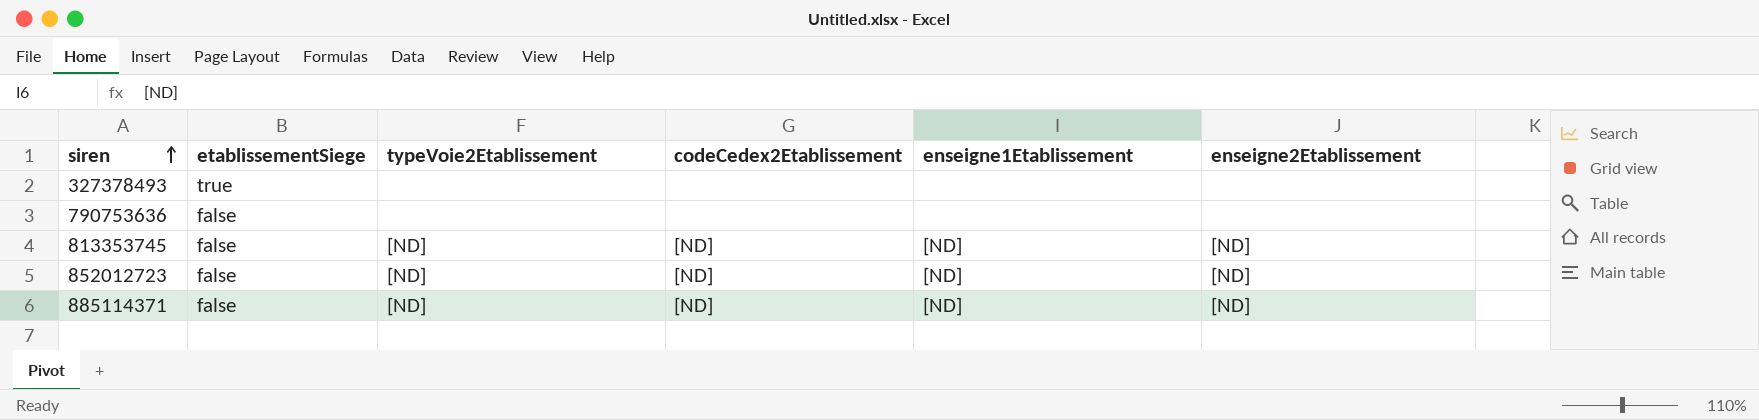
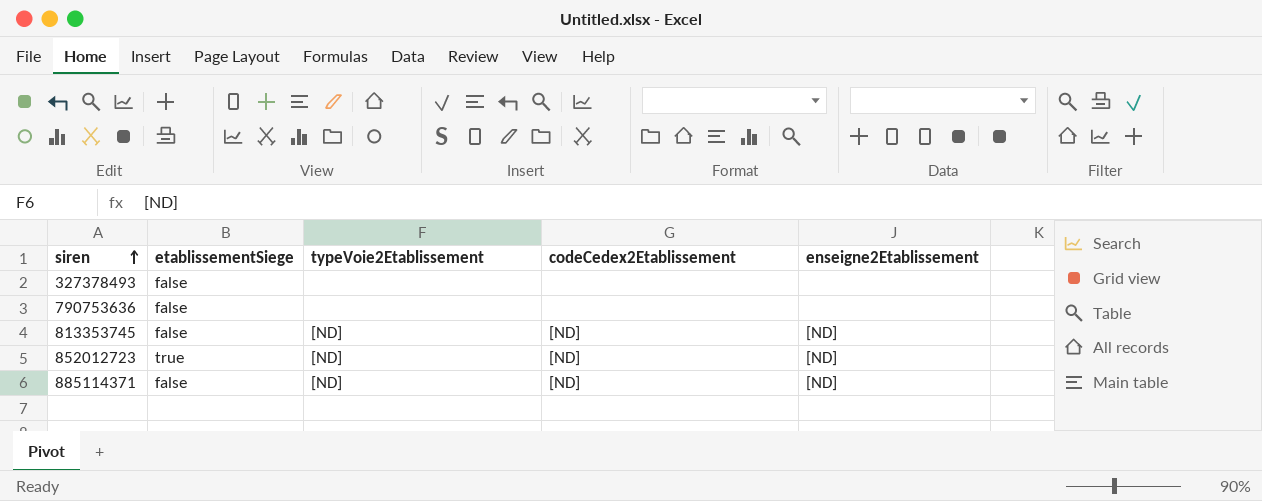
column enseigne1Etablissement | position: 5 -> none
327378493 | etablissementSiege: true -> false
852012723 | etablissementSiege: false -> true

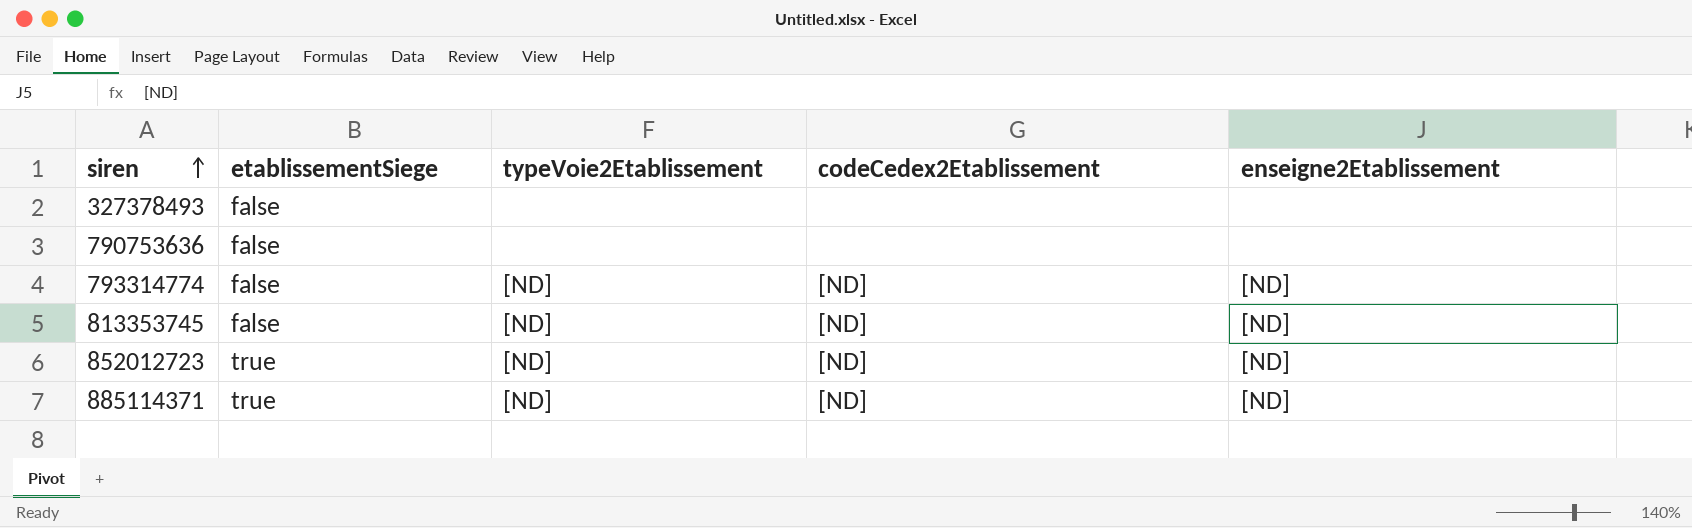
row 793314774: none -> false | [ND] | [ND] | [ND]
885114371 | etablissementSiege: false -> true

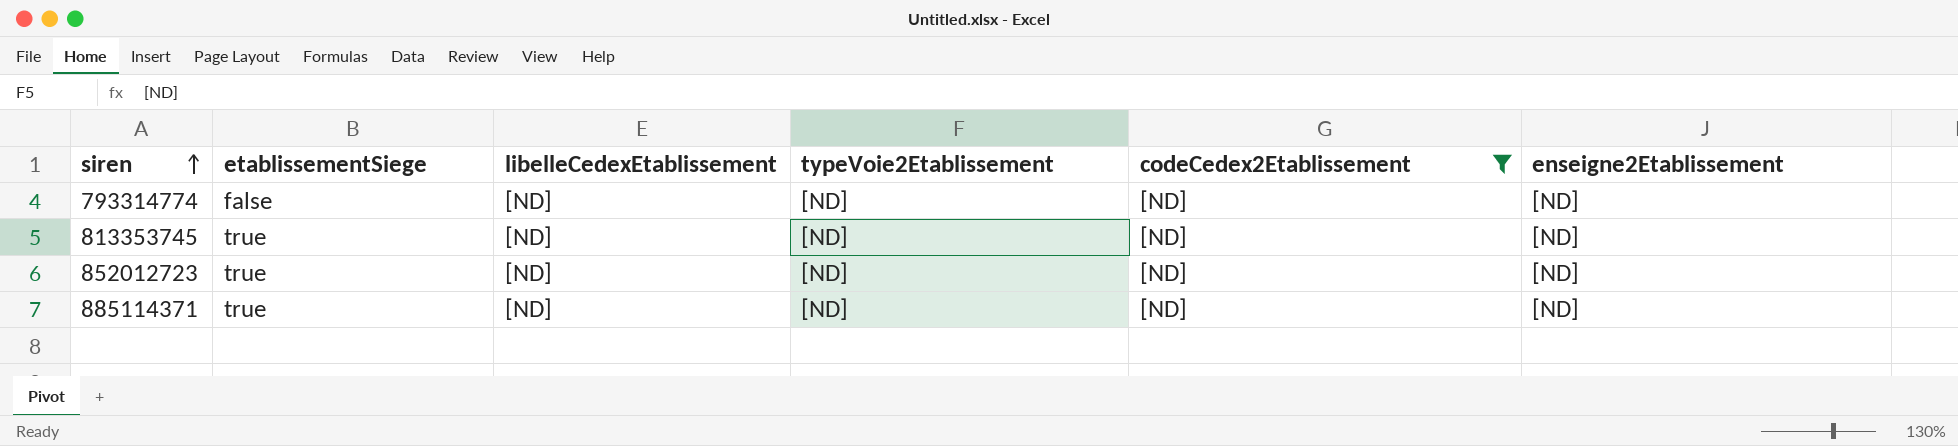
filter: none -> codeCedex2Etablissement = [ND]
column libelleCedexEtablissement | position: none -> 3
813353745 | etablissementSiege: false -> true

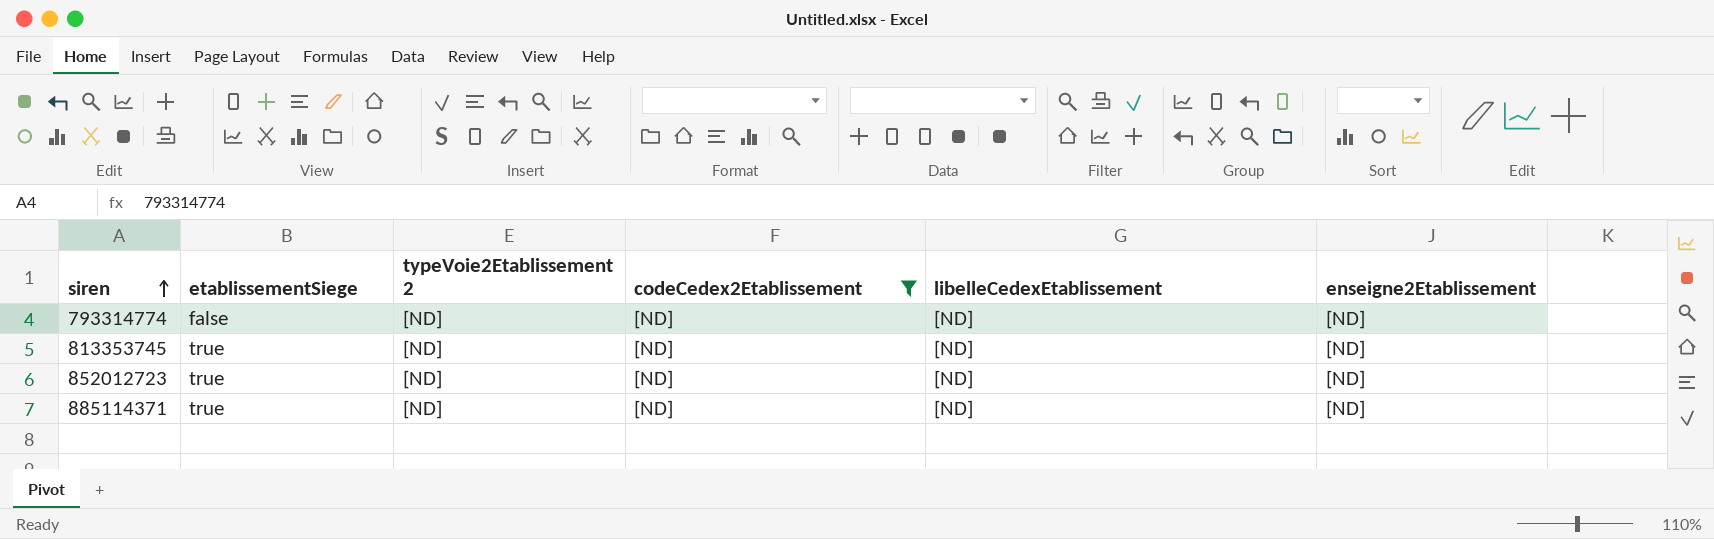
column name: typeVoie2Etablissement -> typeVoie2Etablissement 2
column libelleCedexEtablissement | position: 3 -> 5

